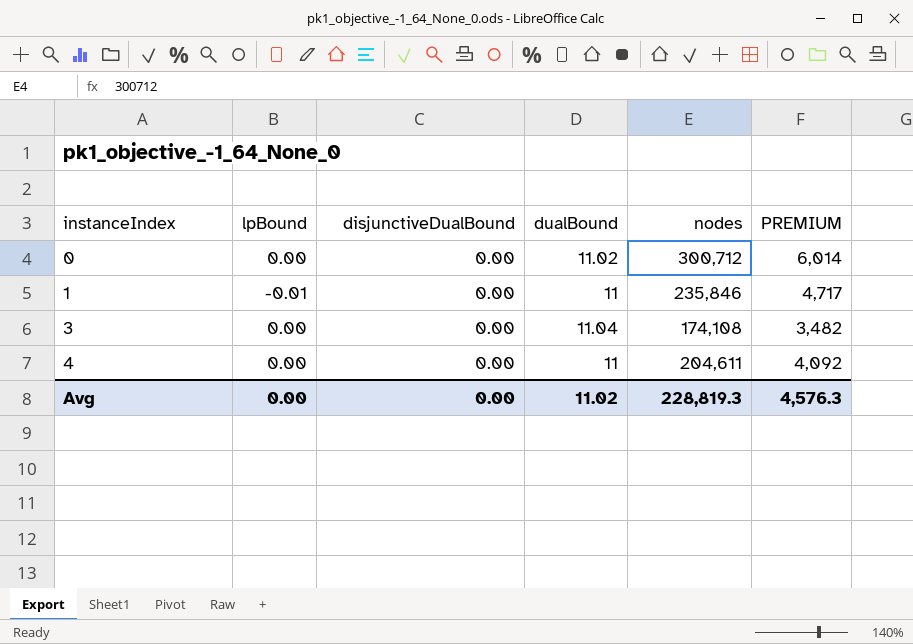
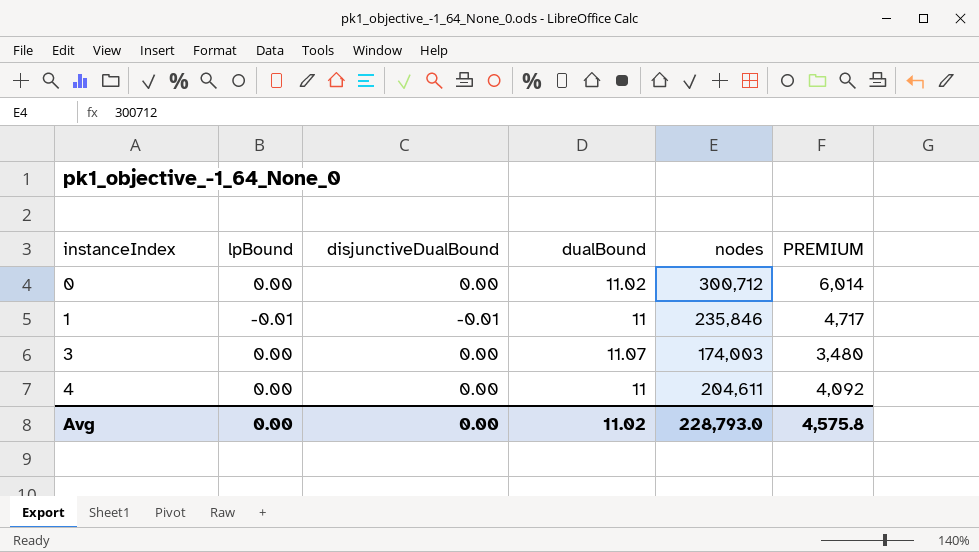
1 | disjunctiveDualBound: 0.00 -> -0.01
3 | dualBound: 11.04 -> 11.07
3 | nodes: 174,108 -> 174,003
3 | PREMIUM: 3,482 -> 3,480
Avg | nodes: 228,819.3 -> 228,793.0
Avg | PREMIUM: 4,576.3 -> 4,575.8

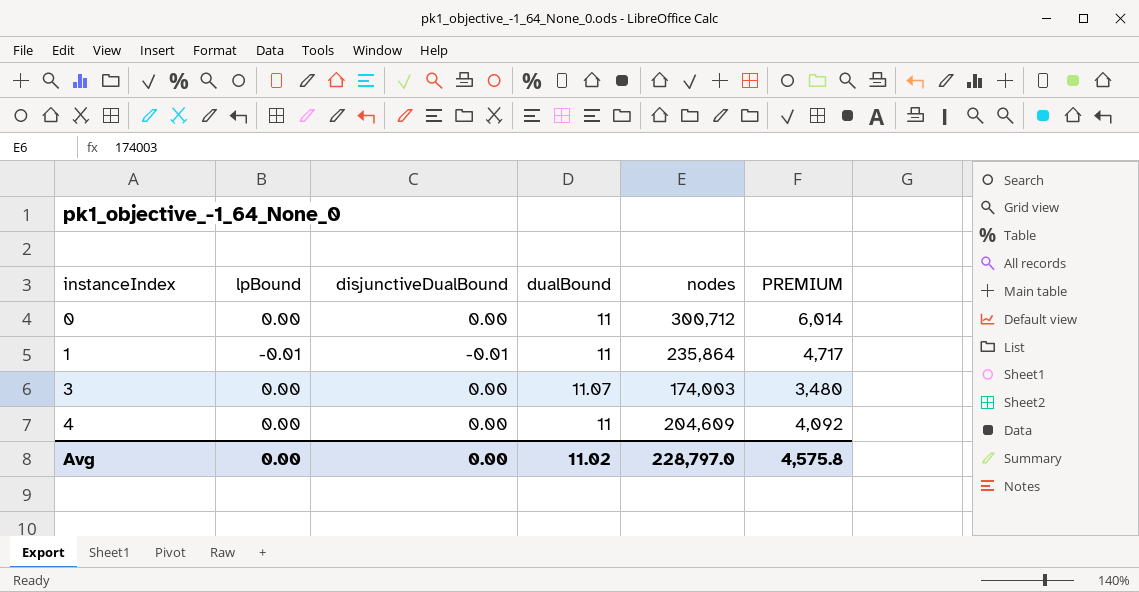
0 | dualBound: 11.02 -> 11
1 | nodes: 235,846 -> 235,864
4 | nodes: 204,611 -> 204,609
Avg | nodes: 228,793.0 -> 228,797.0

